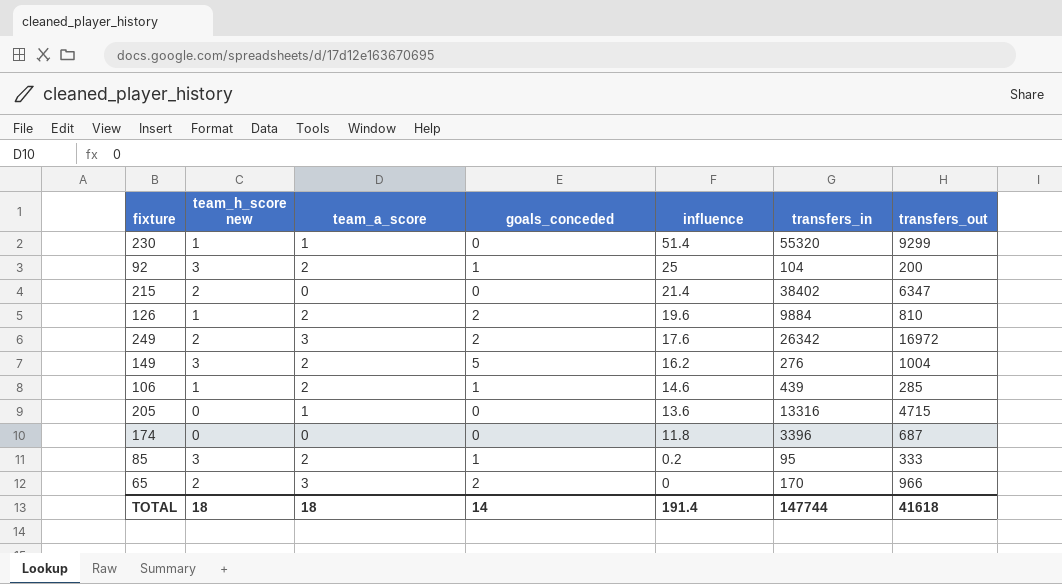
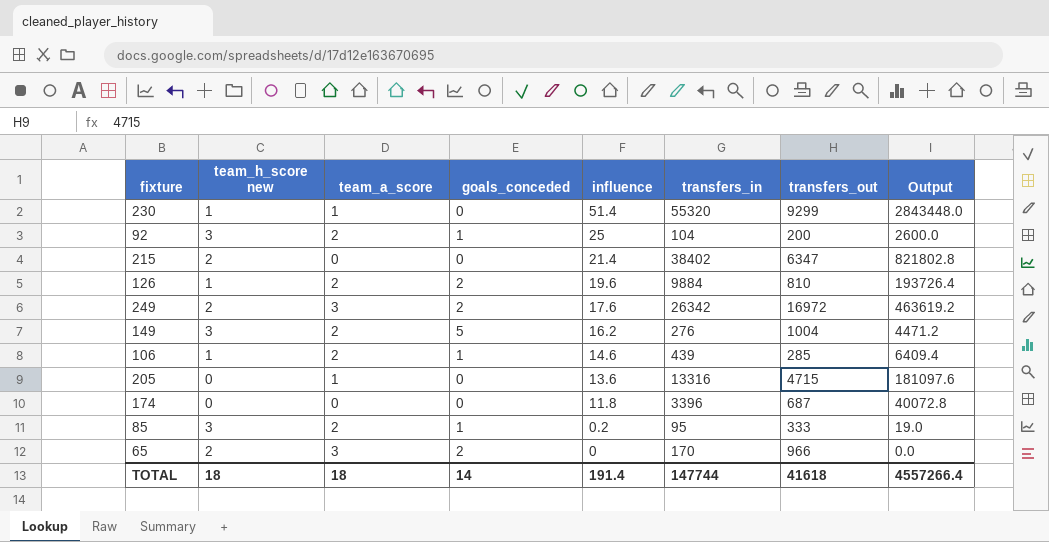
column Output | formula: none -> [influence] * [transfers_in]

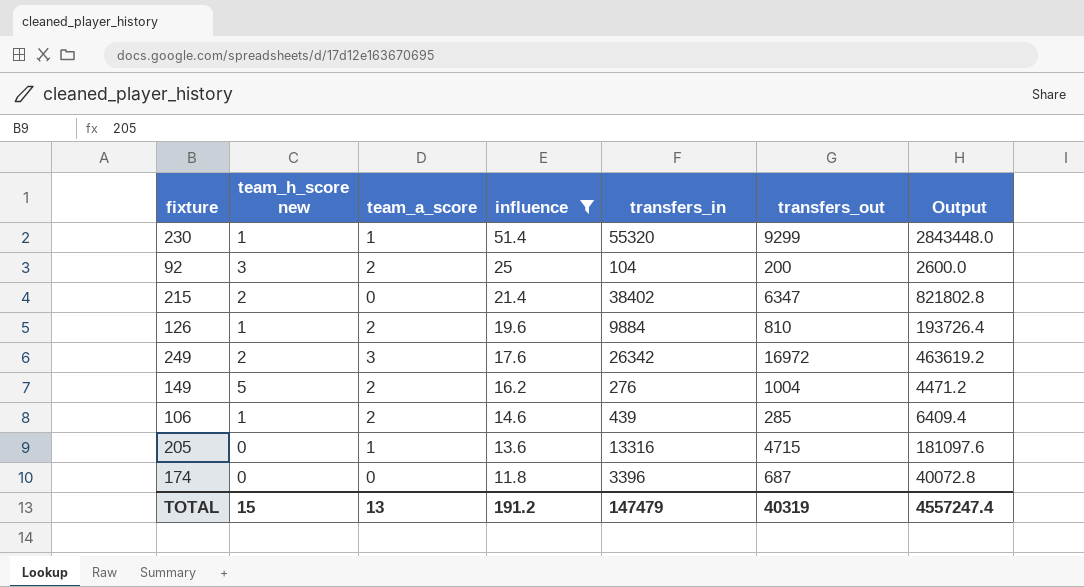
filter: none -> influence >= 11.8
column goals_conceded | position: 4 -> none
149 | team_h_score new: 3 -> 5
TOTAL | team_h_score new: 18 -> 15
TOTAL | team_a_score: 18 -> 13
TOTAL | influence: 191.4 -> 191.2
TOTAL | transfers_in: 147744 -> 147479
TOTAL | transfers_out: 41618 -> 40319
TOTAL | Output: 4557266.4 -> 4557247.4

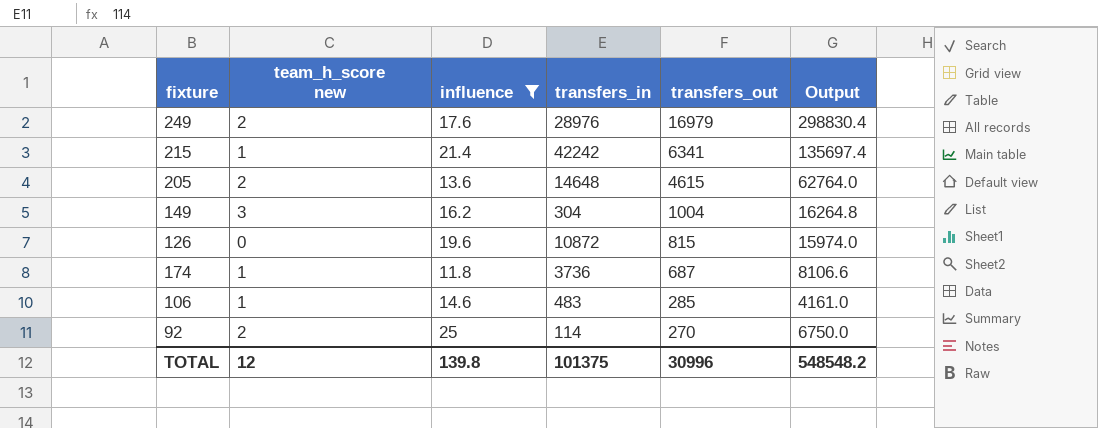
row order: influence descending -> transfers_out descending
column team_a_score | position: 3 -> none
column Output | formula: [influence] * [transfers_in] -> [influence] * [transfers_out]
row 230: 1 | 1 | 51.4 | 55320 | 9299 | 2843448.0 -> none
249 | transfers_in: 26342 -> 28976
249 | transfers_out: 16972 -> 16979
215 | team_h_score new: 2 -> 1
215 | transfers_in: 38402 -> 42242
215 | transfers_out: 6347 -> 6341
205 | team_h_score new: 0 -> 2
205 | transfers_in: 13316 -> 14648
205 | transfers_out: 4715 -> 4615
149 | team_h_score new: 5 -> 3
149 | transfers_in: 276 -> 304
126 | team_h_score new: 1 -> 0
126 | transfers_in: 9884 -> 10872
126 | transfers_out: 810 -> 815
174 | team_h_score new: 0 -> 1
174 | transfers_in: 3396 -> 3736
106 | transfers_in: 439 -> 483
92 | team_h_score new: 3 -> 2
92 | transfers_in: 104 -> 114
92 | transfers_out: 200 -> 270
TOTAL | team_h_score new: 15 -> 12
TOTAL | influence: 191.2 -> 139.8
TOTAL | transfers_in: 147479 -> 101375
TOTAL | transfers_out: 40319 -> 30996
TOTAL | Output: 4557247.4 -> 548548.2

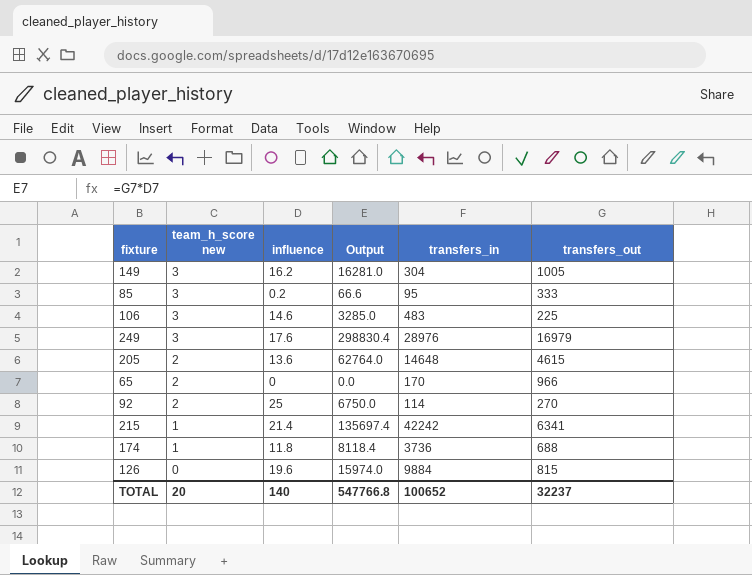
filter: influence >= 11.8 -> none
row order: transfers_out descending -> team_h_score new descending
column Output | position: 6 -> 4
149 | Output: 16264.8 -> 16281.0
149 | transfers_out: 1004 -> 1005
106 | team_h_score new: 1 -> 3
106 | Output: 4161.0 -> 3285.0
106 | transfers_out: 285 -> 225
249 | team_h_score new: 2 -> 3
174 | Output: 8106.6 -> 8118.4
174 | transfers_out: 687 -> 688
126 | transfers_in: 10872 -> 9884
TOTAL | team_h_score new: 12 -> 20
TOTAL | influence: 139.8 -> 140
TOTAL | Output: 548548.2 -> 547766.8
TOTAL | transfers_in: 101375 -> 100652
TOTAL | transfers_out: 30996 -> 32237

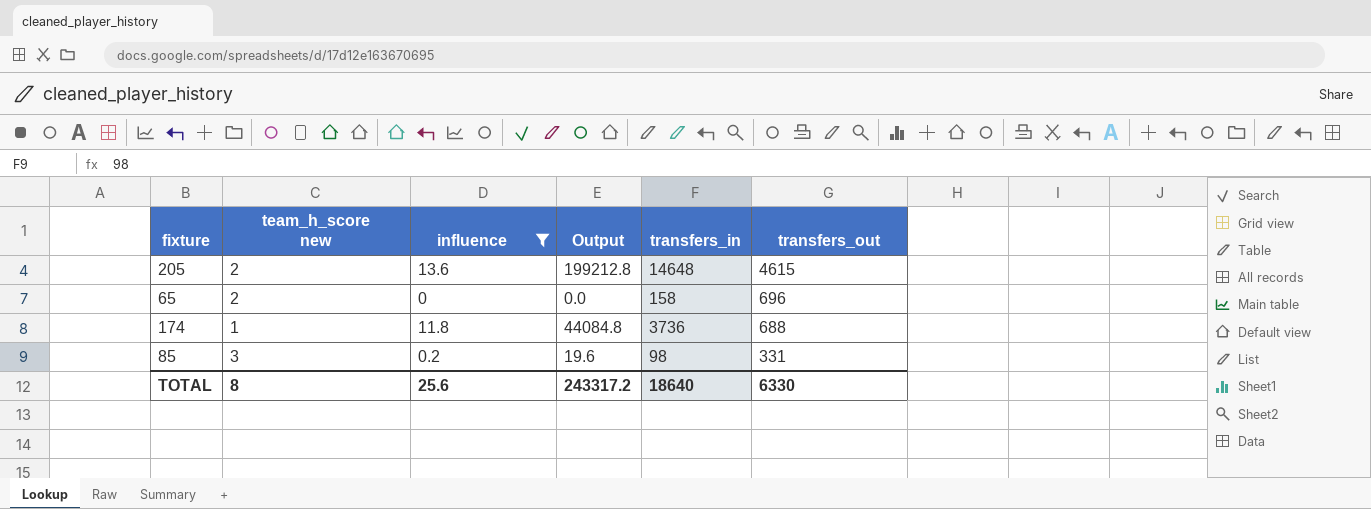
filter: none -> influence <= 13.6
row order: team_h_score new descending -> transfers_out descending
column Output | formula: [influence] * [transfers_out] -> [influence] * [transfers_in]
65 | transfers_in: 170 -> 158
65 | transfers_out: 966 -> 696
85 | transfers_in: 95 -> 98
85 | transfers_out: 333 -> 331
TOTAL | team_h_score new: 20 -> 8
TOTAL | influence: 140 -> 25.6
TOTAL | Output: 547766.8 -> 243317.2
TOTAL | transfers_in: 100652 -> 18640
TOTAL | transfers_out: 32237 -> 6330

